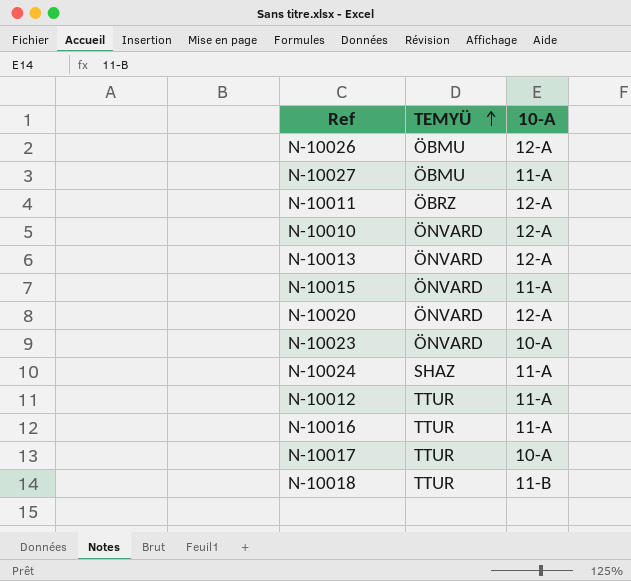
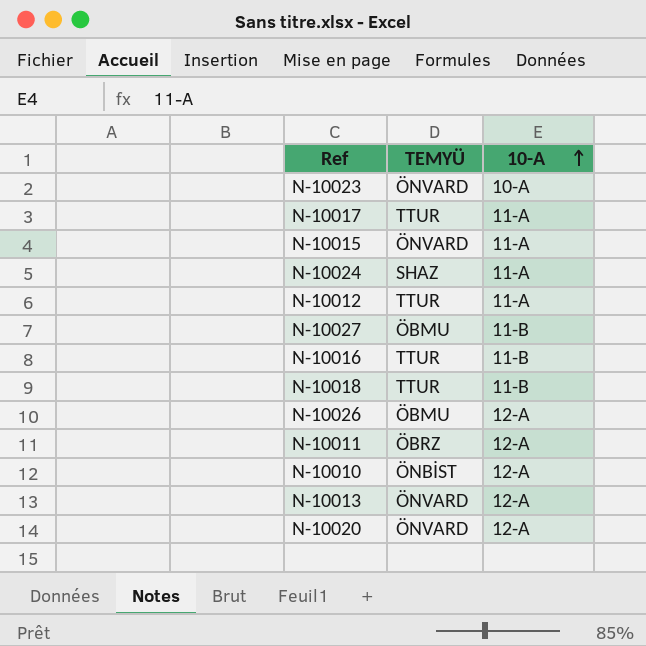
row order: TEMYÜ ascending -> 10-A ascending
N-10017 | 10-A: 10-A -> 11-A
N-10027 | 10-A: 11-A -> 11-B
N-10016 | 10-A: 11-A -> 11-B
N-10010 | TEMYÜ: ÖNVARD -> ÖNBİST

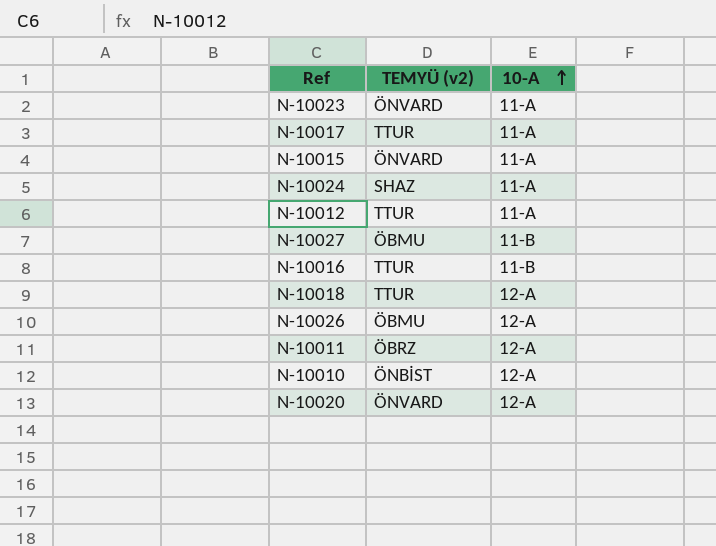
column name: TEMYÜ -> TEMYÜ (v2)
row N-10013: ÖNVARD | 12-A -> none
N-10023 | 10-A: 10-A -> 11-A
N-10018 | 10-A: 11-B -> 12-A

